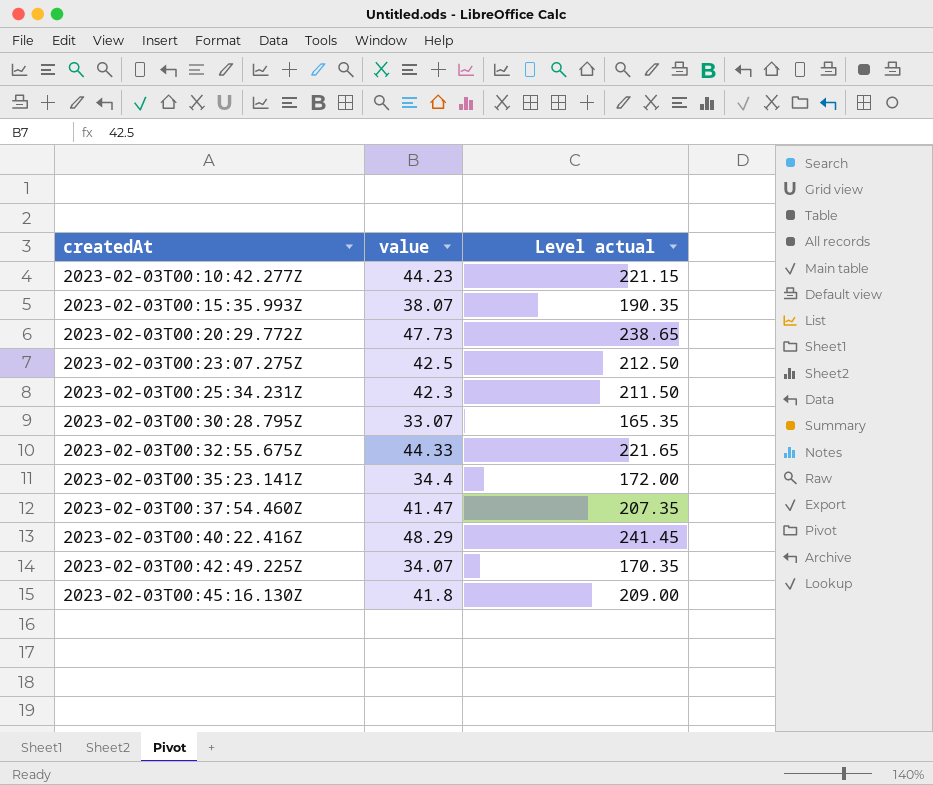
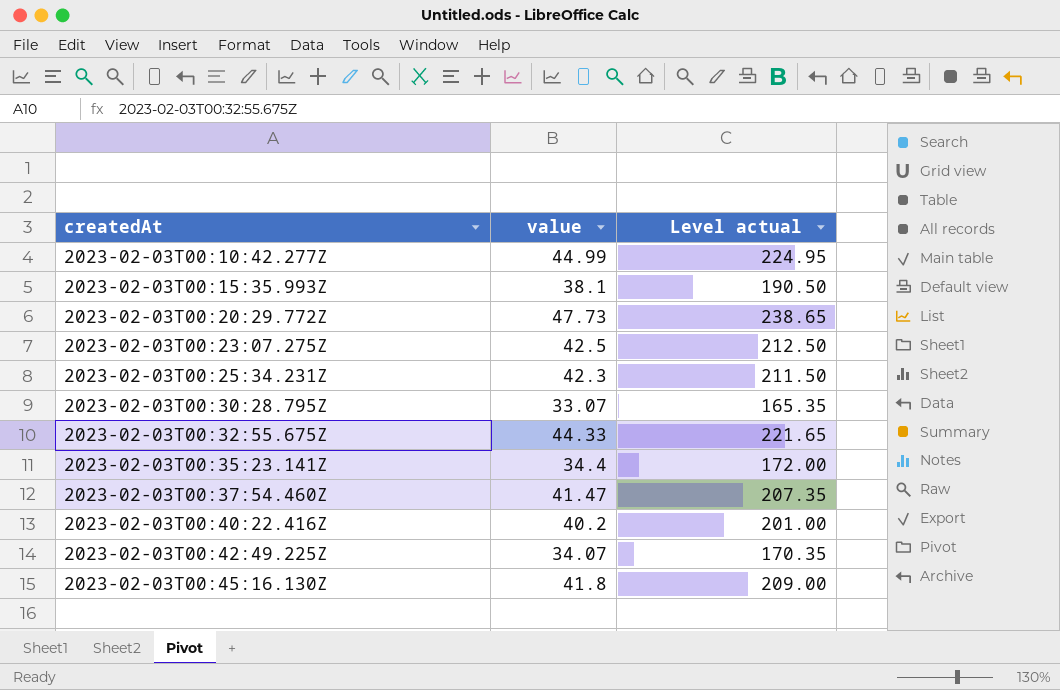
2023-02-03T00:10:42.277Z | value: 44.23 -> 44.99
2023-02-03T00:10:42.277Z | Level actual: 221.15 -> 224.95
2023-02-03T00:15:35.993Z | value: 38.07 -> 38.1
2023-02-03T00:15:35.993Z | Level actual: 190.35 -> 190.50
2023-02-03T00:40:22.416Z | value: 48.29 -> 40.2
2023-02-03T00:40:22.416Z | Level actual: 241.45 -> 201.00

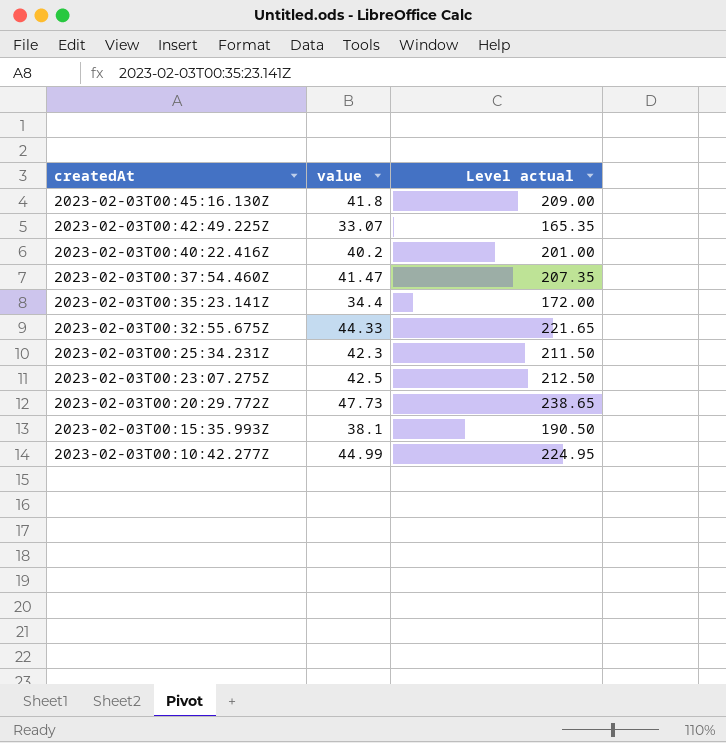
row order: createdAt ascending -> createdAt descending
row 2023-02-03T00:30:28.795Z: 33.07 | 165.35 -> none
2023-02-03T00:42:49.225Z | value: 34.07 -> 33.07
2023-02-03T00:42:49.225Z | Level actual: 170.35 -> 165.35

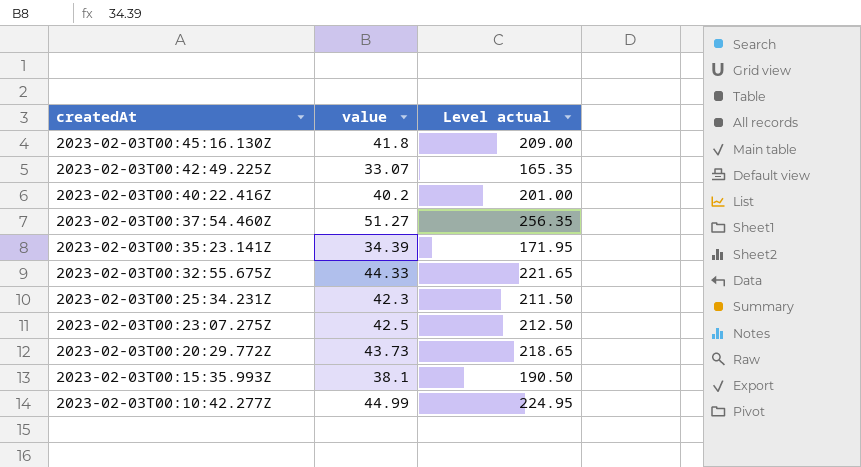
2023-02-03T00:37:54.460Z | value: 41.47 -> 51.27
2023-02-03T00:37:54.460Z | Level actual: 207.35 -> 256.35
2023-02-03T00:35:23.141Z | value: 34.4 -> 34.39
2023-02-03T00:35:23.141Z | Level actual: 172.00 -> 171.95
2023-02-03T00:20:29.772Z | value: 47.73 -> 43.73
2023-02-03T00:20:29.772Z | Level actual: 238.65 -> 218.65

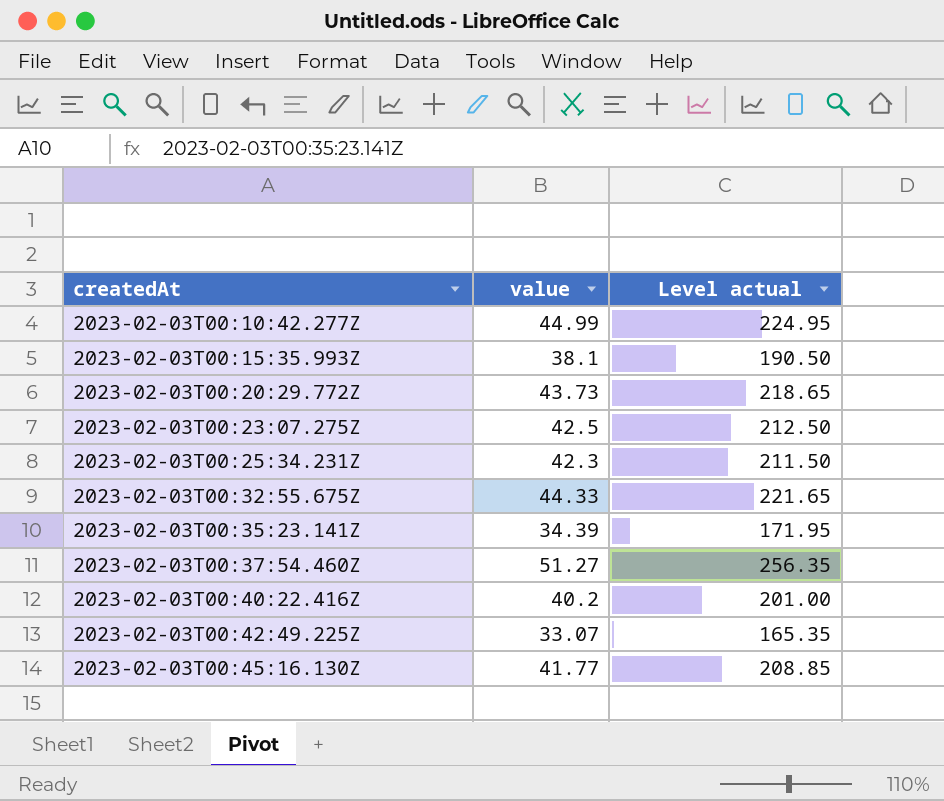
row order: createdAt descending -> createdAt ascending
2023-02-03T00:45:16.130Z | value: 41.8 -> 41.77
2023-02-03T00:45:16.130Z | Level actual: 209.00 -> 208.85

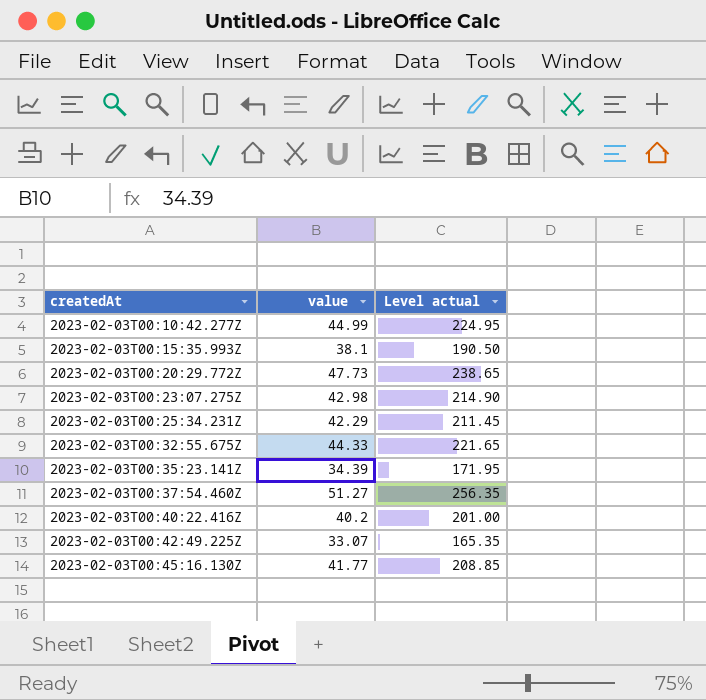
2023-02-03T00:20:29.772Z | value: 43.73 -> 47.73
2023-02-03T00:20:29.772Z | Level actual: 218.65 -> 238.65
2023-02-03T00:23:07.275Z | value: 42.5 -> 42.98
2023-02-03T00:23:07.275Z | Level actual: 212.50 -> 214.90
2023-02-03T00:25:34.231Z | value: 42.3 -> 42.29
2023-02-03T00:25:34.231Z | Level actual: 211.50 -> 211.45

